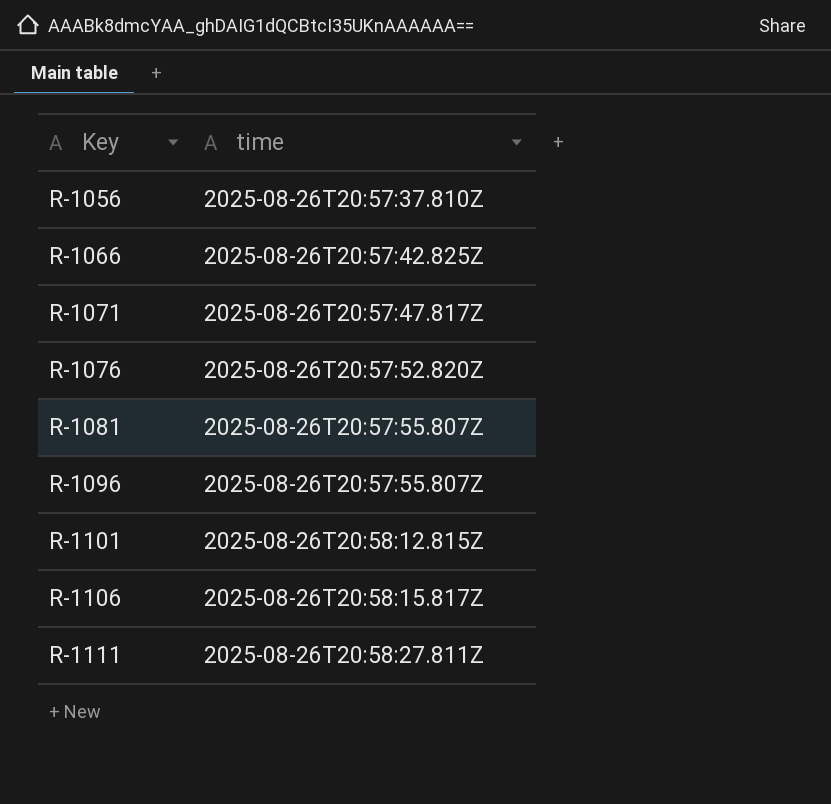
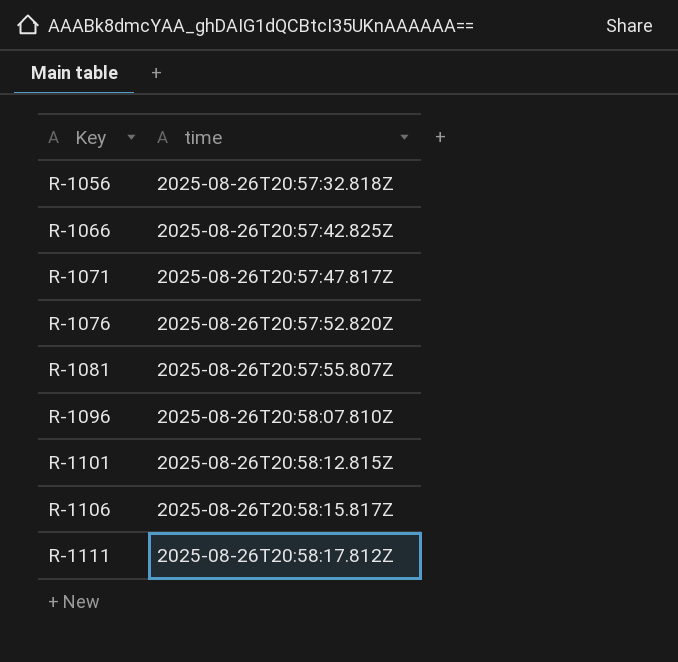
R-1056 | time: 2025-08-26T20:57:37.810Z -> 2025-08-26T20:57:32.818Z
R-1096 | time: 2025-08-26T20:57:55.807Z -> 2025-08-26T20:58:07.810Z
R-1111 | time: 2025-08-26T20:58:27.811Z -> 2025-08-26T20:58:17.812Z

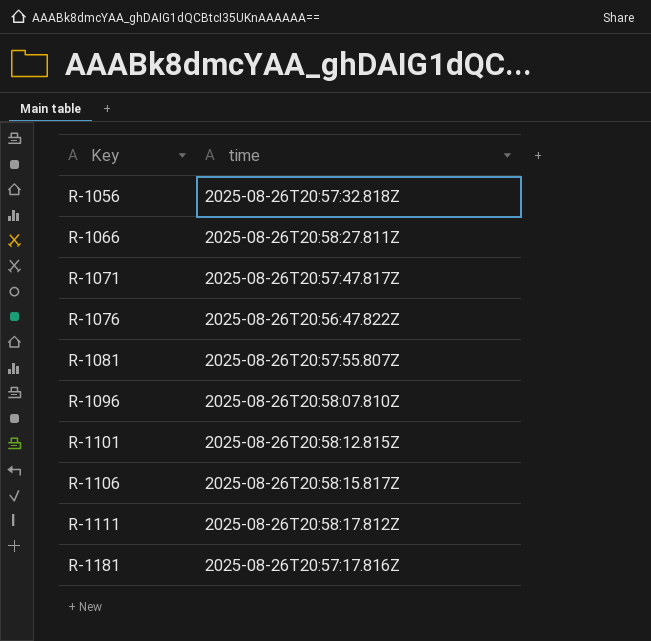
R-1066 | time: 2025-08-26T20:57:42.825Z -> 2025-08-26T20:58:27.811Z
R-1076 | time: 2025-08-26T20:57:52.820Z -> 2025-08-26T20:56:47.822Z
row R-1181: none -> 2025-08-26T20:57:17.816Z

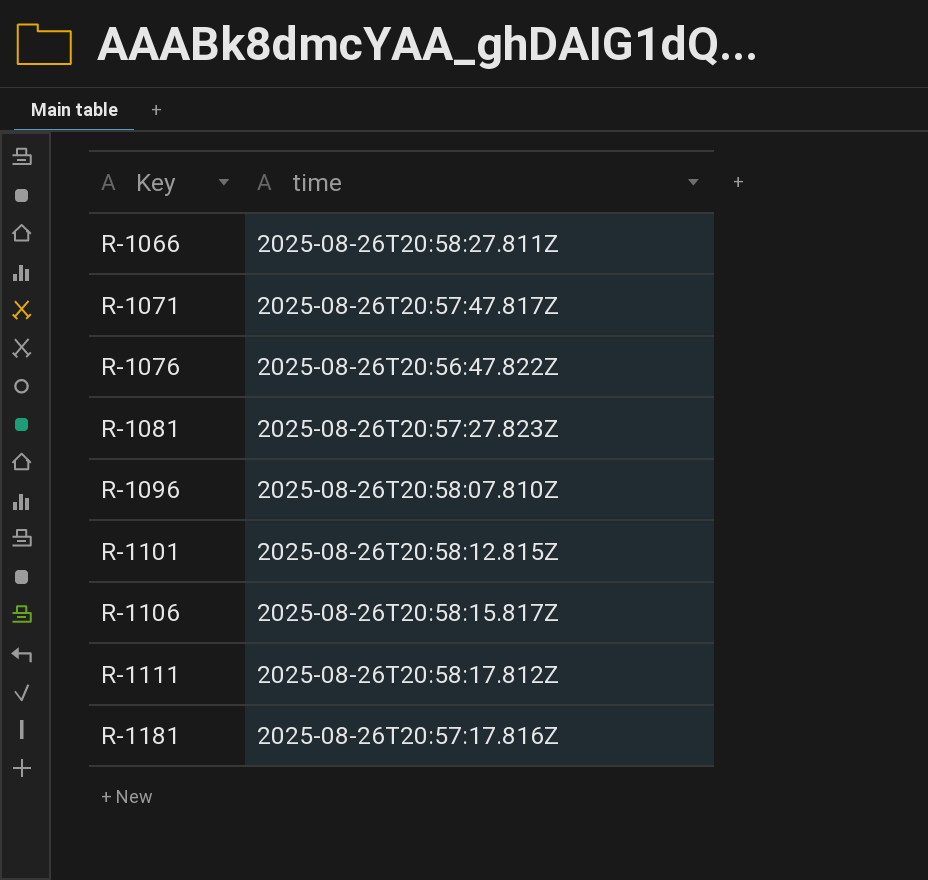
row R-1056: 2025-08-26T20:57:32.818Z -> none
R-1081 | time: 2025-08-26T20:57:55.807Z -> 2025-08-26T20:57:27.823Z

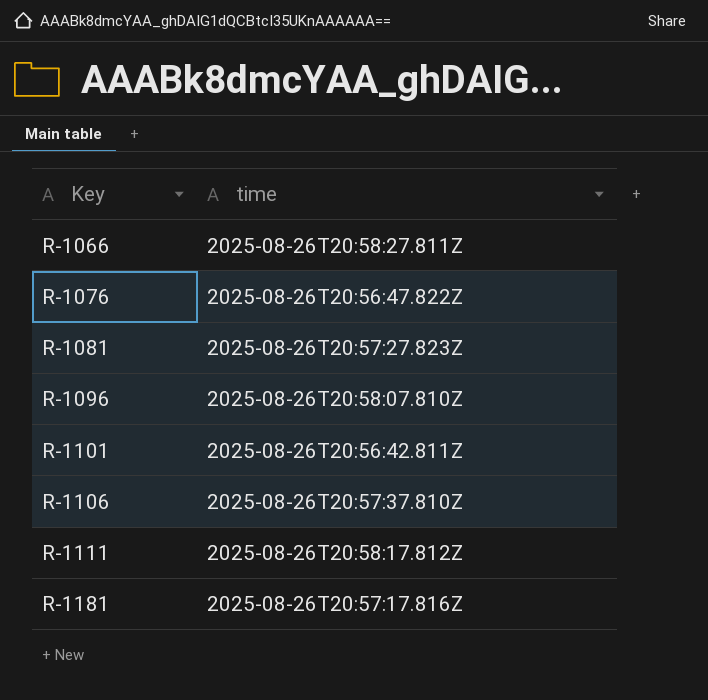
row R-1071: 2025-08-26T20:57:47.817Z -> none
R-1101 | time: 2025-08-26T20:58:12.815Z -> 2025-08-26T20:56:42.811Z
R-1106 | time: 2025-08-26T20:58:15.817Z -> 2025-08-26T20:57:37.810Z

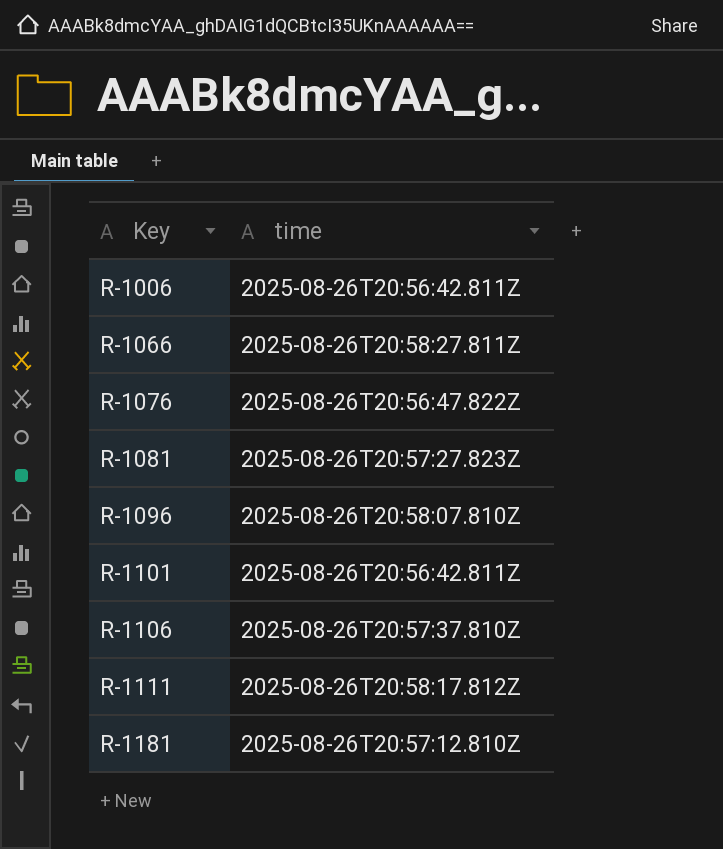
row R-1006: none -> 2025-08-26T20:56:42.811Z
R-1181 | time: 2025-08-26T20:57:17.816Z -> 2025-08-26T20:57:12.810Z

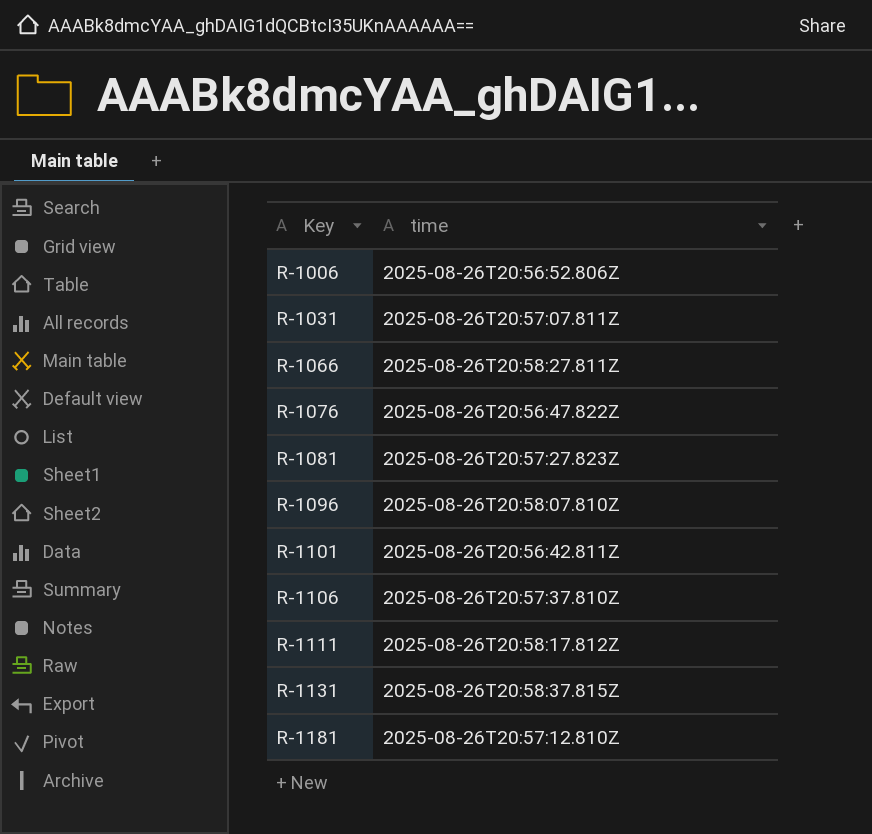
R-1006 | time: 2025-08-26T20:56:42.811Z -> 2025-08-26T20:56:52.806Z
row R-1031: none -> 2025-08-26T20:57:07.811Z
row R-1131: none -> 2025-08-26T20:58:37.815Z

